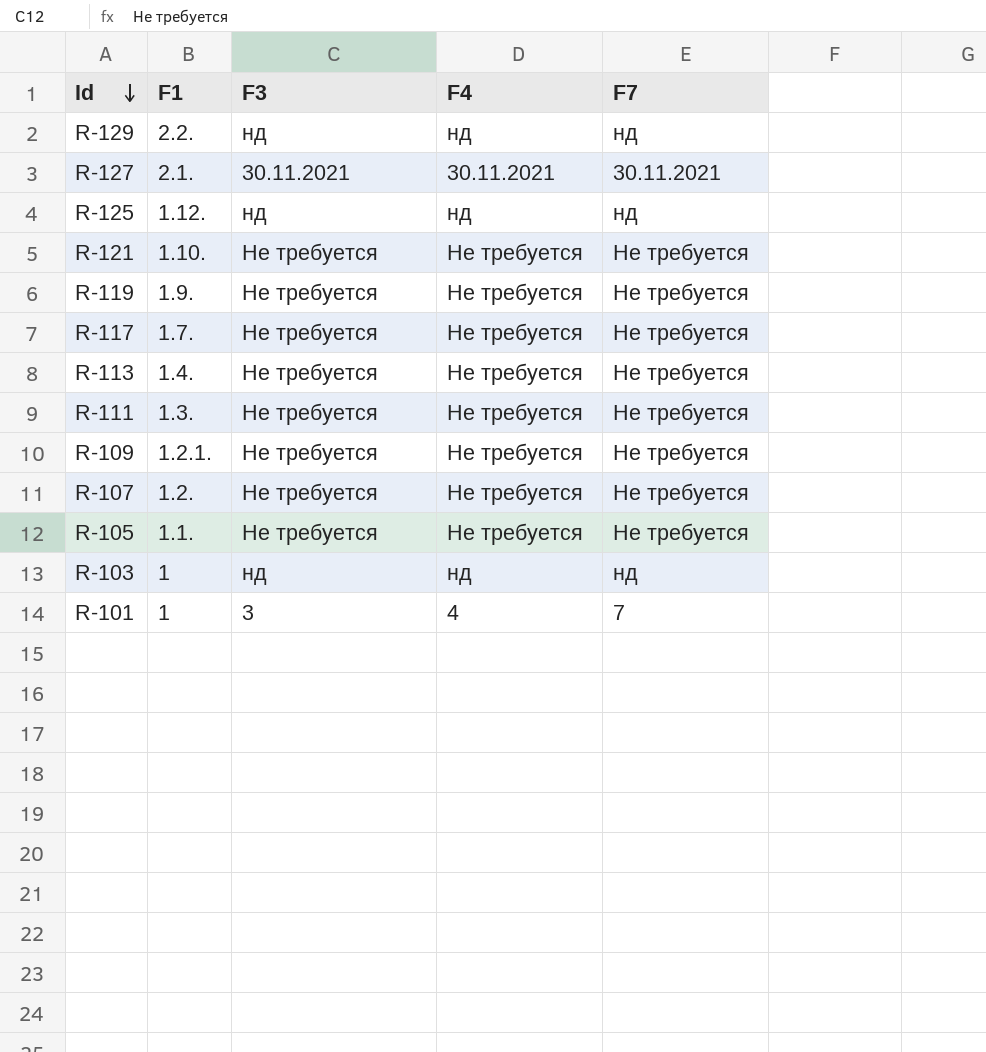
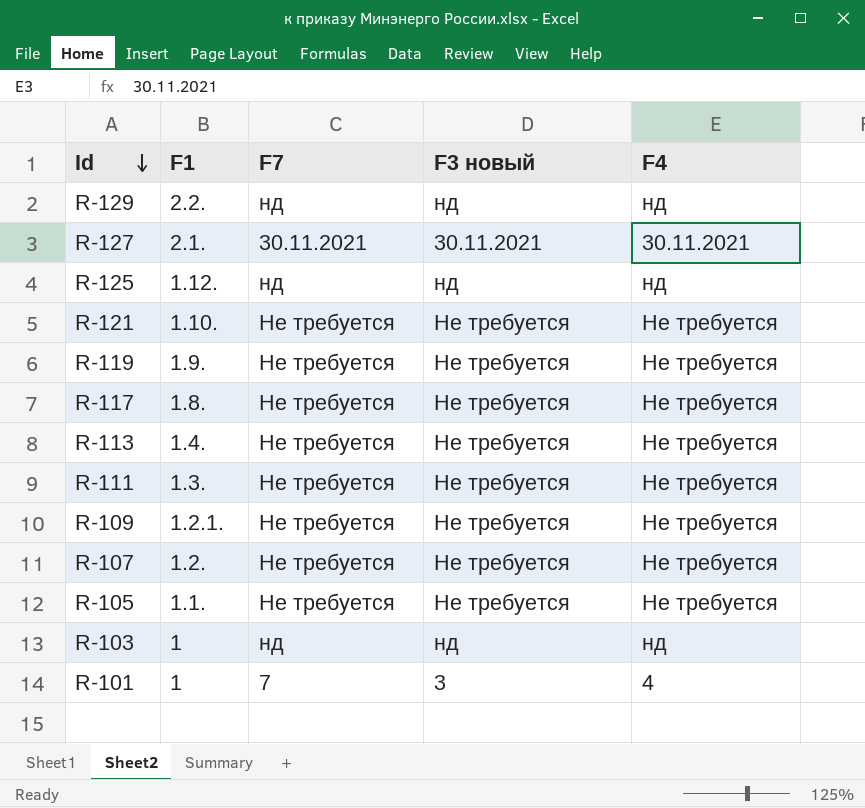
column F7 | position: 5 -> 3
column name: F3 -> F3 новый
R-117 | F1: 1.7. -> 1.8.

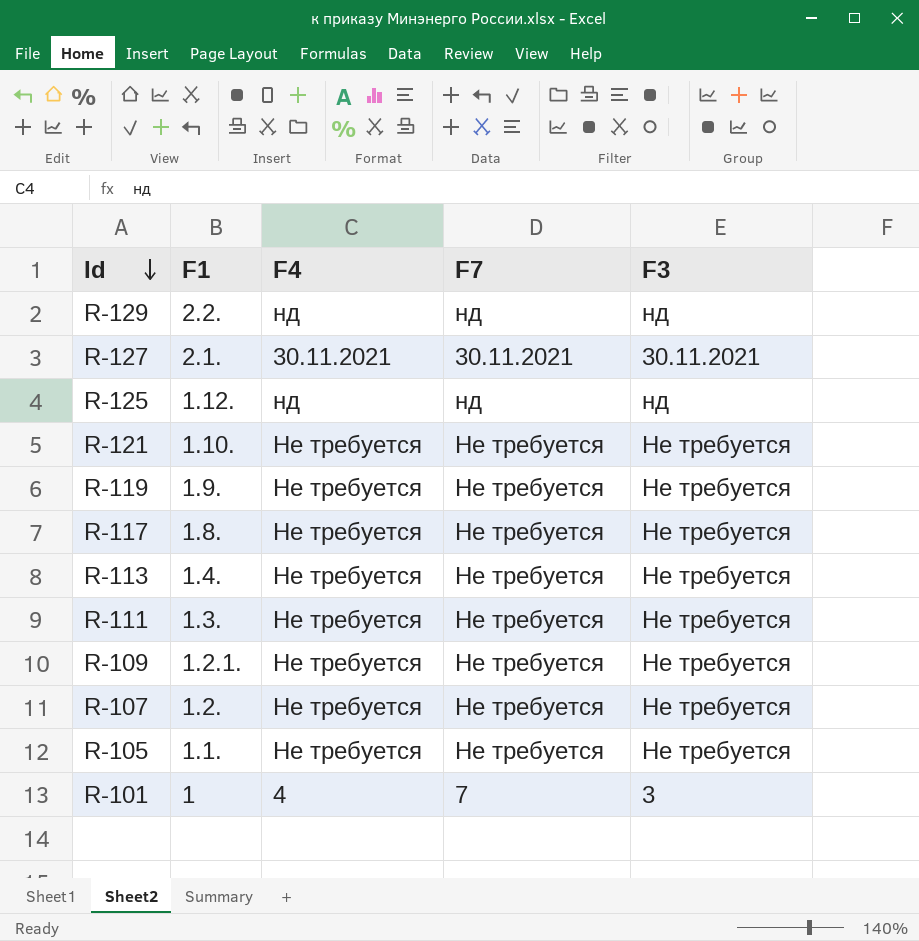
column F4 | position: 5 -> 3
column name: F3 новый -> F3
row R-103: 1 | нд | нд | нд -> none

